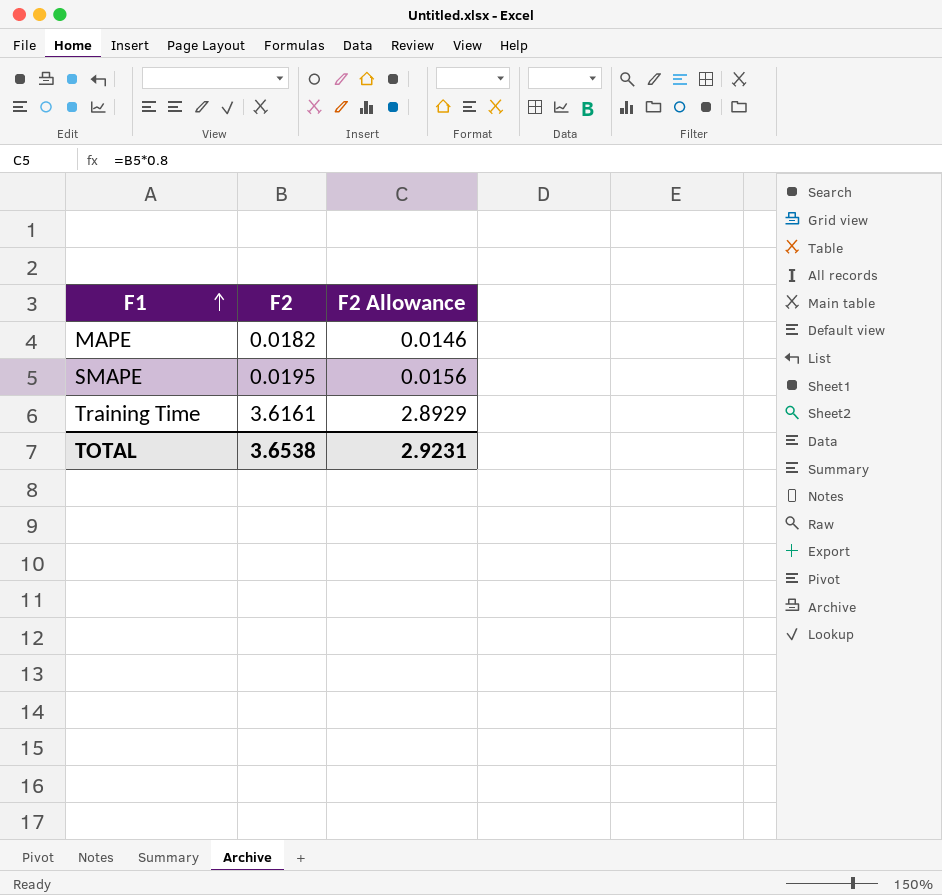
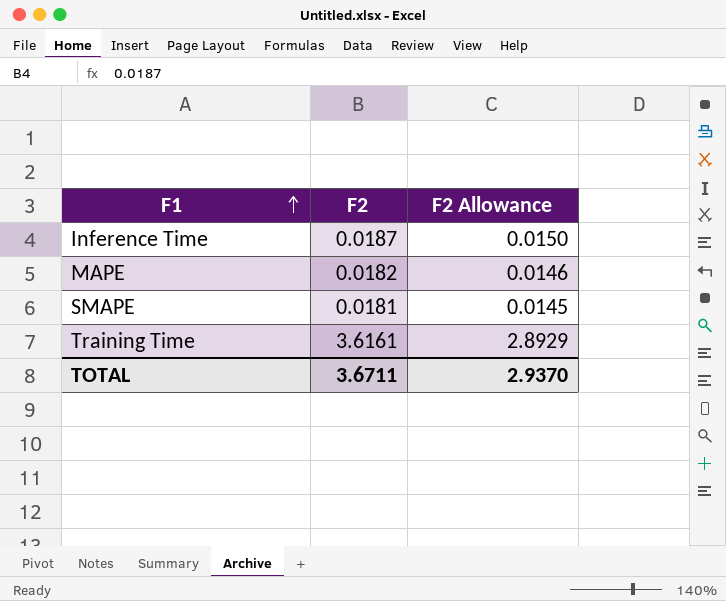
row Inference Time: none -> 0.0187 | 0.0150
SMAPE | F2: 0.0195 -> 0.0181
SMAPE | F2 Allowance: 0.0156 -> 0.0145
TOTAL | F2: 3.6538 -> 3.6711
TOTAL | F2 Allowance: 2.9231 -> 2.9370

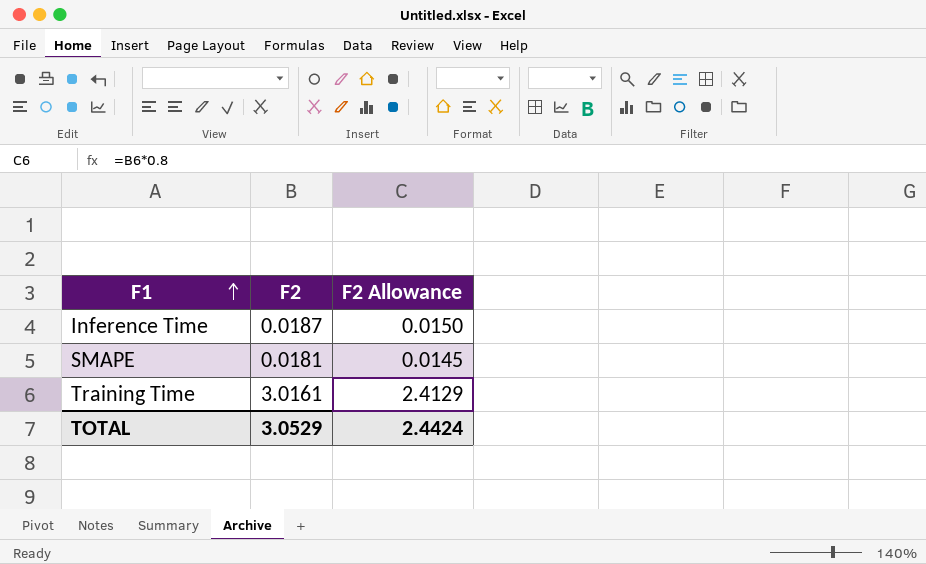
row MAPE: 0.0182 | 0.0146 -> none
Training Time | F2: 3.6161 -> 3.0161
Training Time | F2 Allowance: 2.8929 -> 2.4129
TOTAL | F2: 3.6711 -> 3.0529
TOTAL | F2 Allowance: 2.9370 -> 2.4424

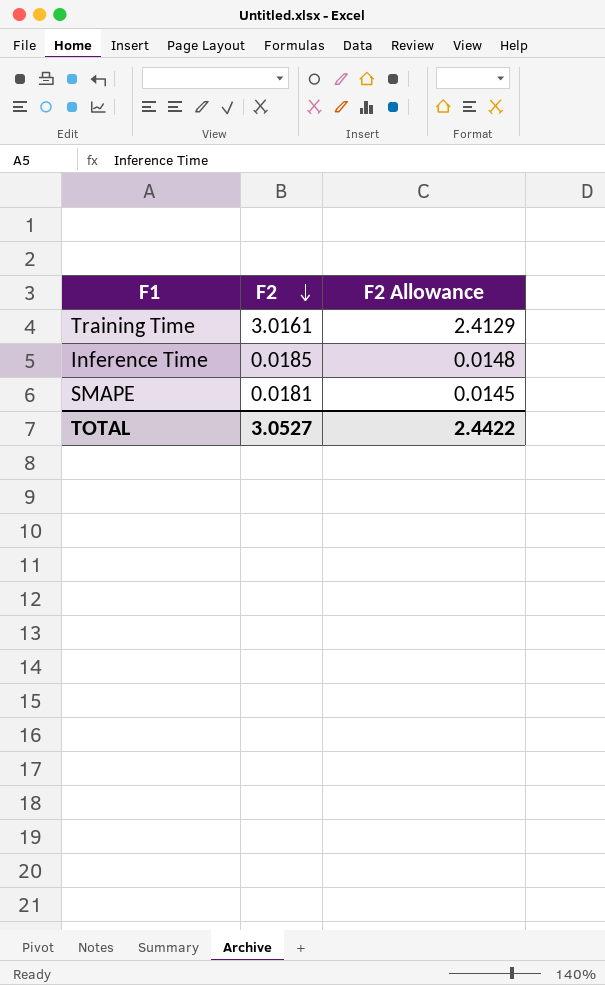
row order: F1 ascending -> F2 descending
Inference Time | F2: 0.0187 -> 0.0185
Inference Time | F2 Allowance: 0.0150 -> 0.0148
TOTAL | F2: 3.0529 -> 3.0527
TOTAL | F2 Allowance: 2.4424 -> 2.4422

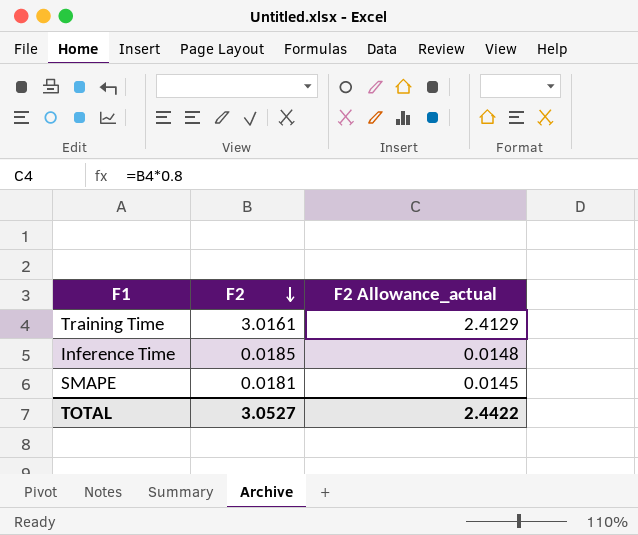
column name: F2 Allowance -> F2 Allowance_actual

